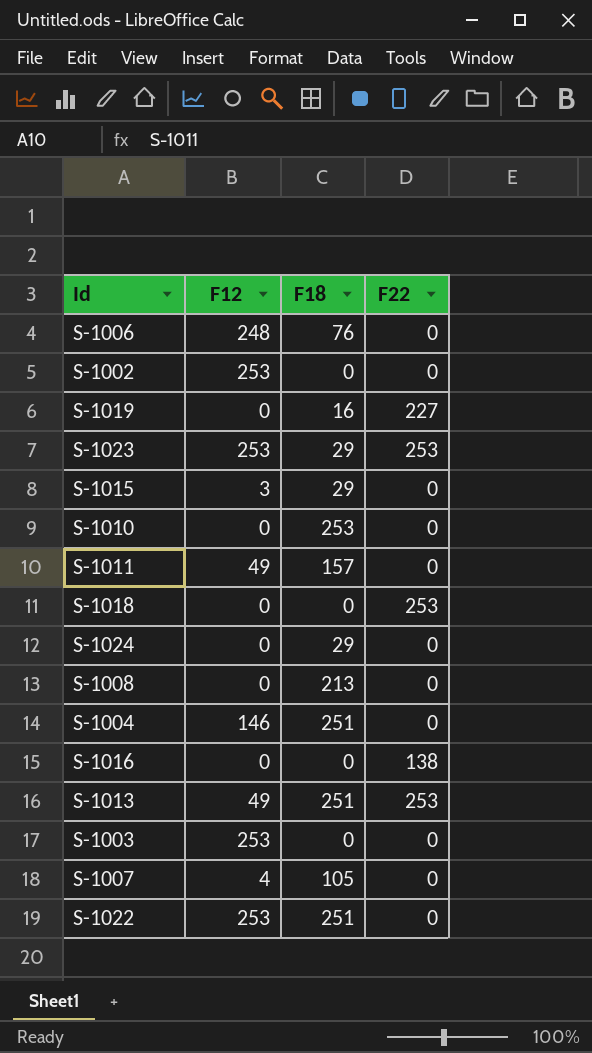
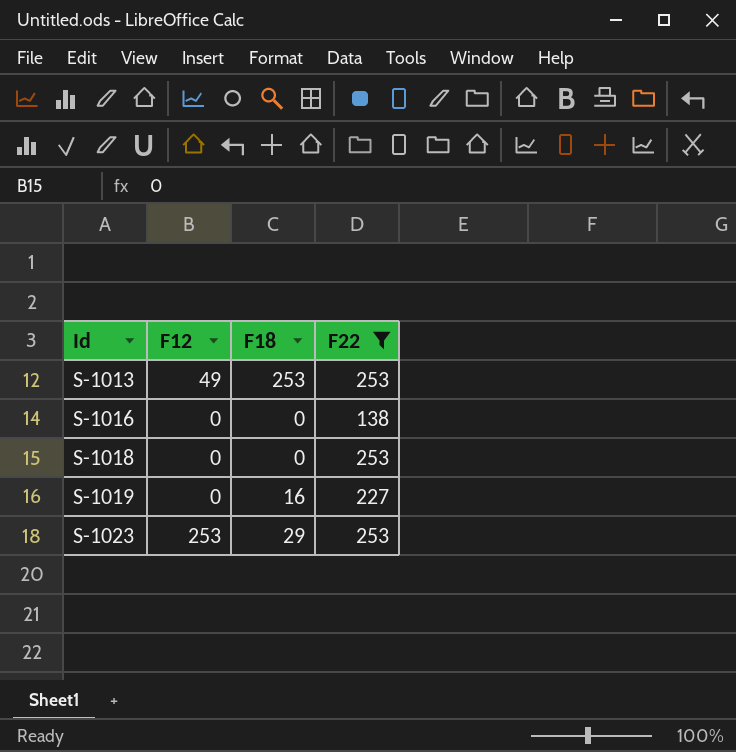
filter: none -> F22 != 0
row order: none -> Id ascending
S-1013 | F18: 251 -> 253

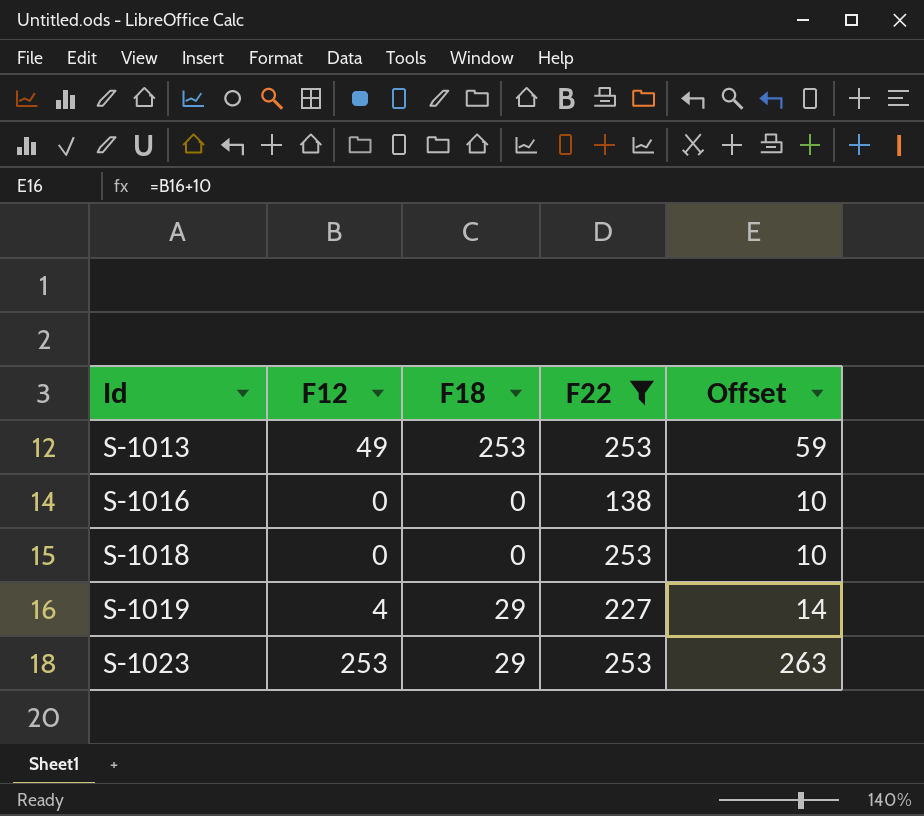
column Offset | formula: none -> [F12] + 10
S-1019 | F12: 0 -> 4
S-1019 | F18: 16 -> 29

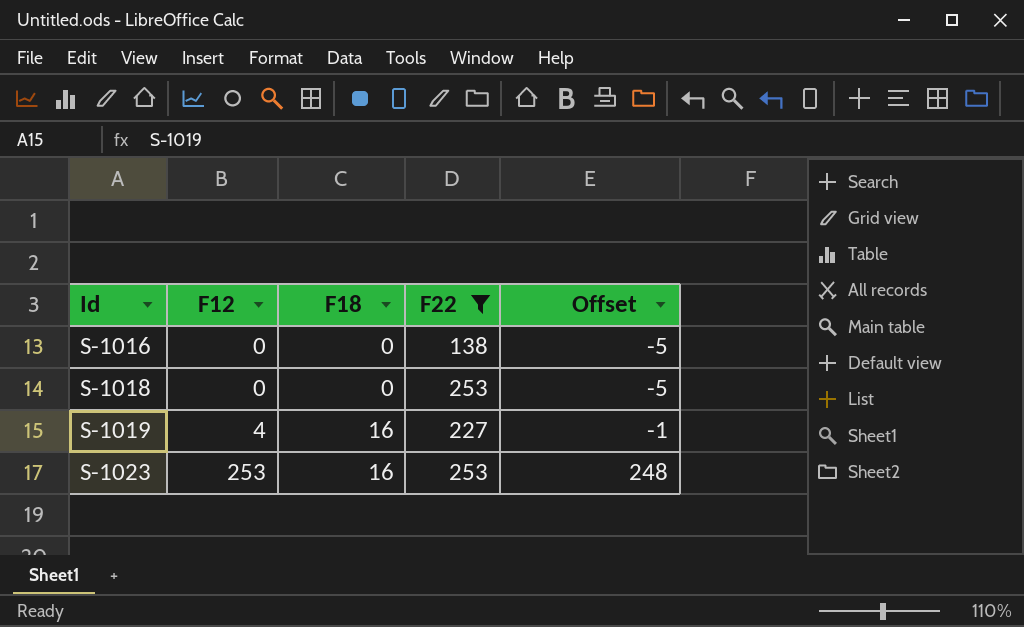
column Offset | formula: [F12] + 10 -> [F12] - 5
row S-1013: 49 | 253 | 253 | 59 -> none
S-1019 | F18: 29 -> 16
S-1023 | F18: 29 -> 16

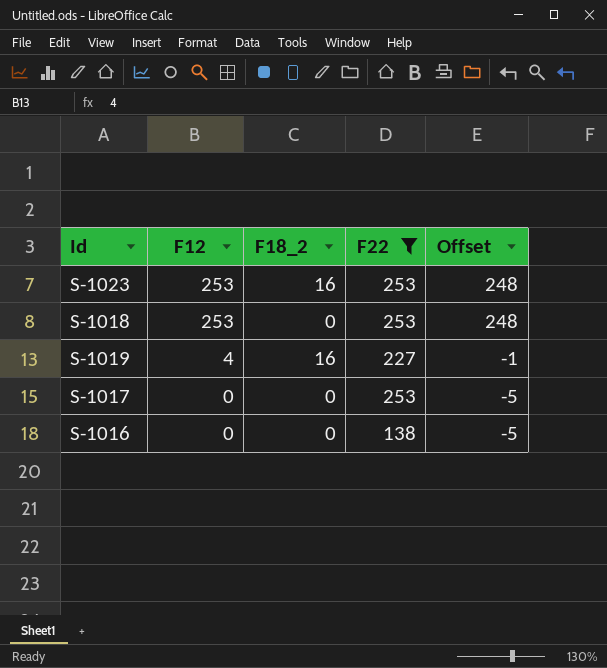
row order: Id ascending -> F12 descending
column name: F18 -> F18_2
S-1018 | F12: 0 -> 253
S-1018 | Offset: -5 -> 248
row S-1017: none -> 0 | 0 | 253 | -5

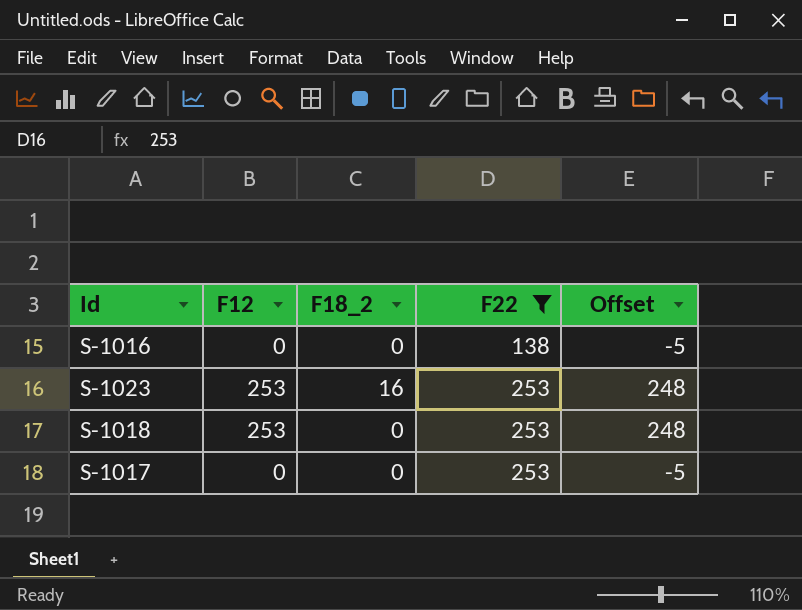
row order: F12 descending -> F22 ascending
row S-1019: 4 | 16 | 227 | -1 -> none

